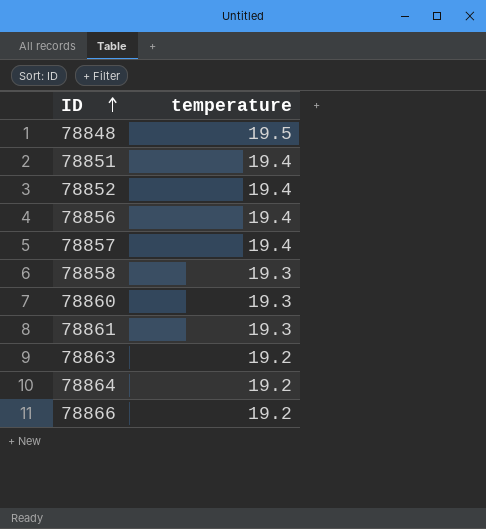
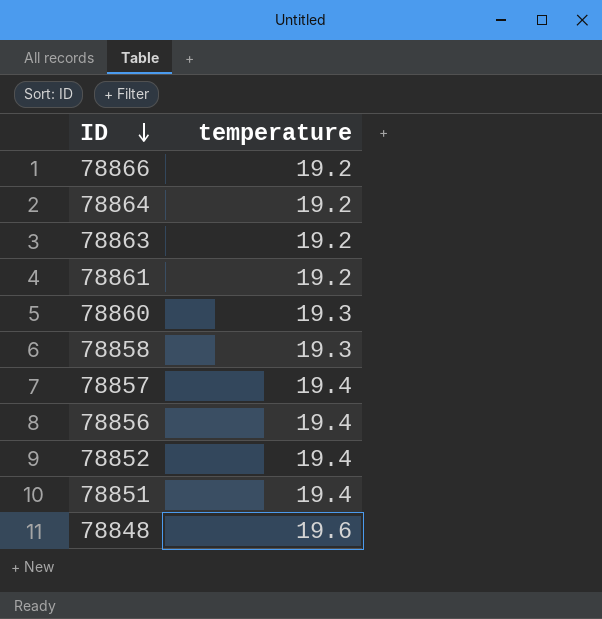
row order: ID ascending -> ID descending
78861 | temperature: 19.3 -> 19.2
78848 | temperature: 19.5 -> 19.6

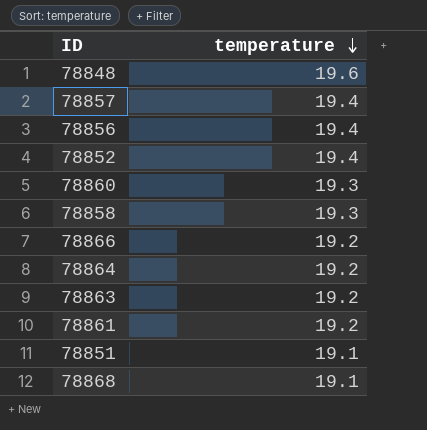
row order: ID descending -> temperature descending
78851 | temperature: 19.4 -> 19.1
row 78868: none -> 19.1

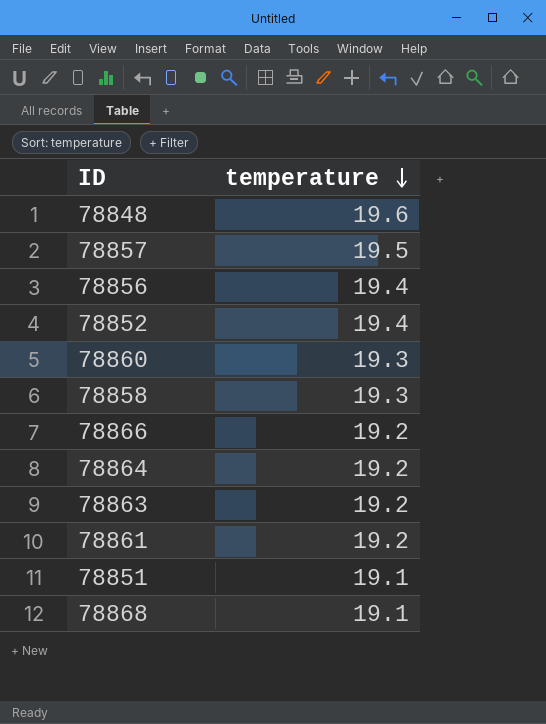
78857 | temperature: 19.4 -> 19.5

